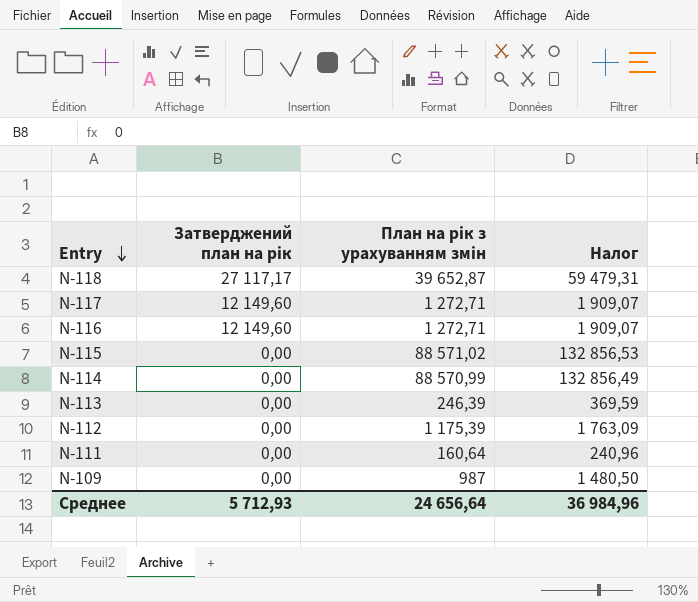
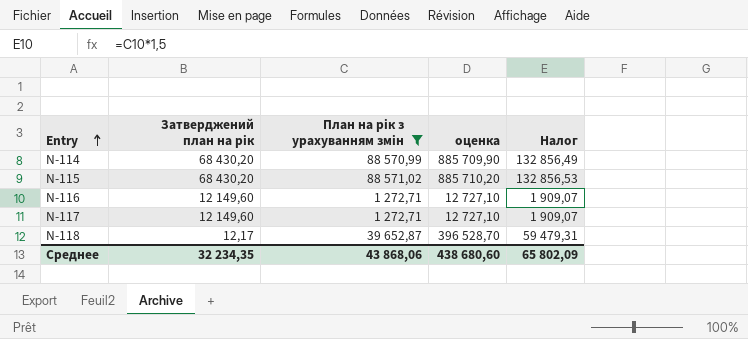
filter: none -> План на рік з урахуванням змін >= 1 272,71
row order: Entry descending -> Entry ascending
column оценка | formula: none -> [План на рік з урахуванням змін] * 10
N-114 | Затверджений план на рік: 0,00 -> 68 430,20
N-115 | Затверджений план на рік: 0,00 -> 68 430,20
N-118 | Затверджений план на рік: 27 117,17 -> 12,17
Среднее | Затверджений план на рік: 5 712,93 -> 32 234,35
Среднее | План на рік з урахуванням змін: 24 656,64 -> 43 868,06
Среднее | Налог: 36 984,96 -> 65 802,09

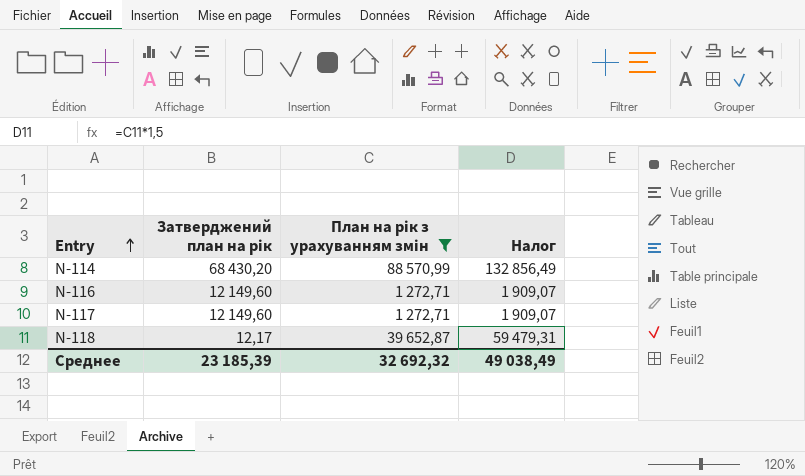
column оценка | formula: [План на рік з урахуванням змін] * 10 -> none
row N-115: 68 430,20 | 88 571,02 | 885 710,20 | 132 856,53 -> none
Среднее | Затверджений план на рік: 32 234,35 -> 23 185,39
Среднее | План на рік з урахуванням змін: 43 868,06 -> 32 692,32
Среднее | Налог: 65 802,09 -> 49 038,49

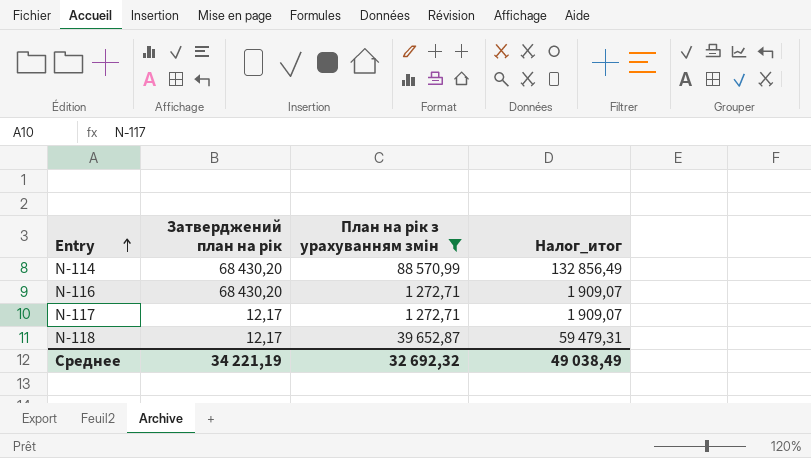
column name: Налог -> Налог_итог
N-116 | Затверджений план на рік: 12 149,60 -> 68 430,20
N-117 | Затверджений план на рік: 12 149,60 -> 12,17
Среднее | Затверджений план на рік: 23 185,39 -> 34 221,19

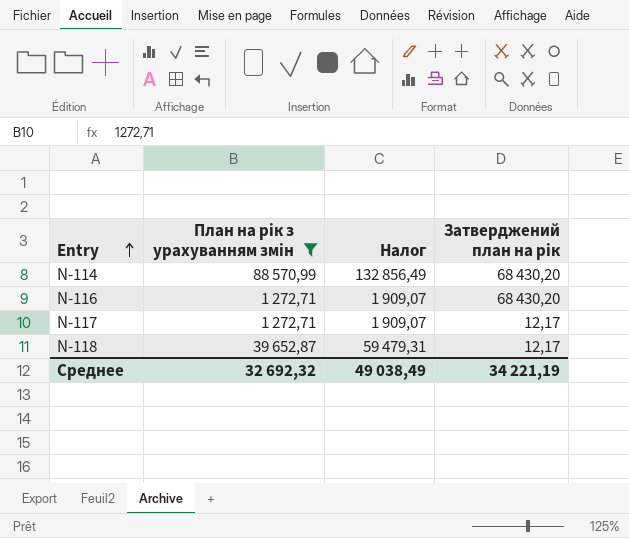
column name: Налог_итог -> Налог
column Затверджений план на рік | position: 2 -> 4

